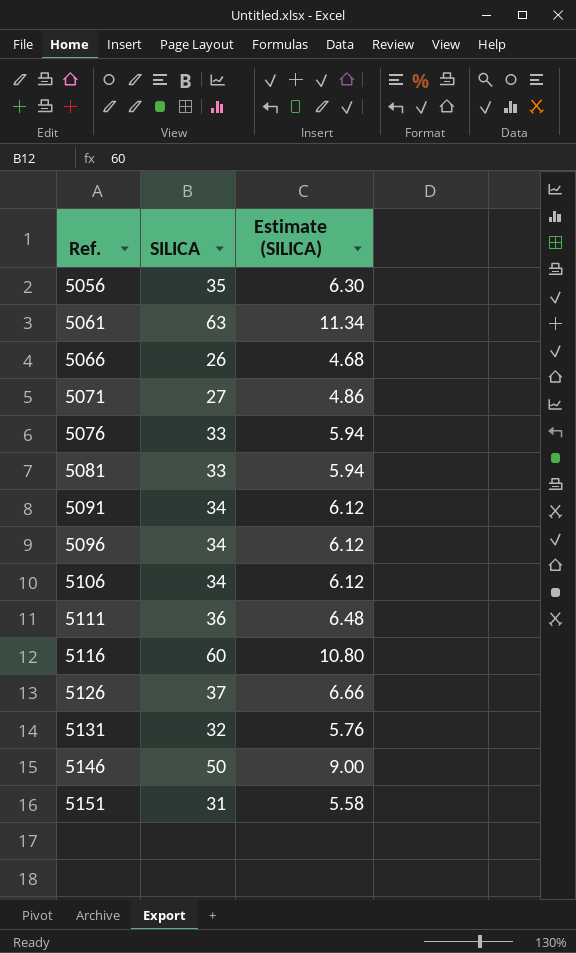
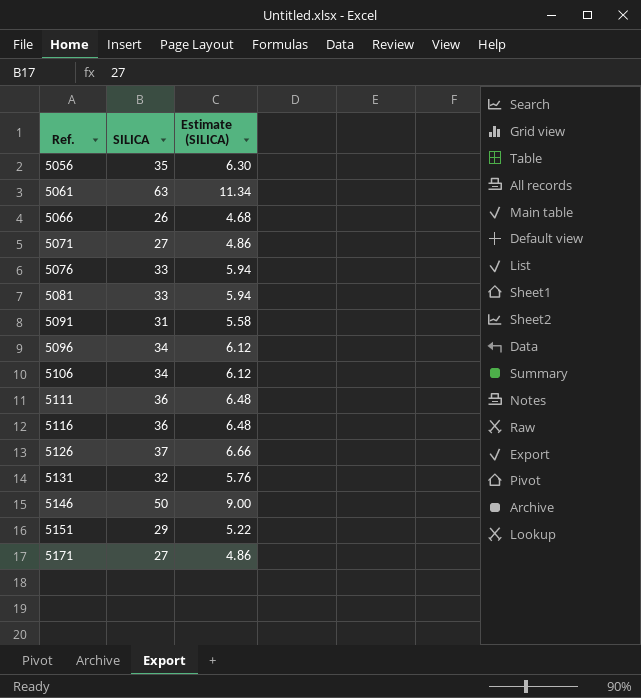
5091 | SILICA: 34 -> 31
5091 | Estimate (SILICA): 6.12 -> 5.58
5116 | SILICA: 60 -> 36
5116 | Estimate (SILICA): 10.80 -> 6.48
5151 | SILICA: 31 -> 29
5151 | Estimate (SILICA): 5.58 -> 5.22
row 5171: none -> 27 | 4.86

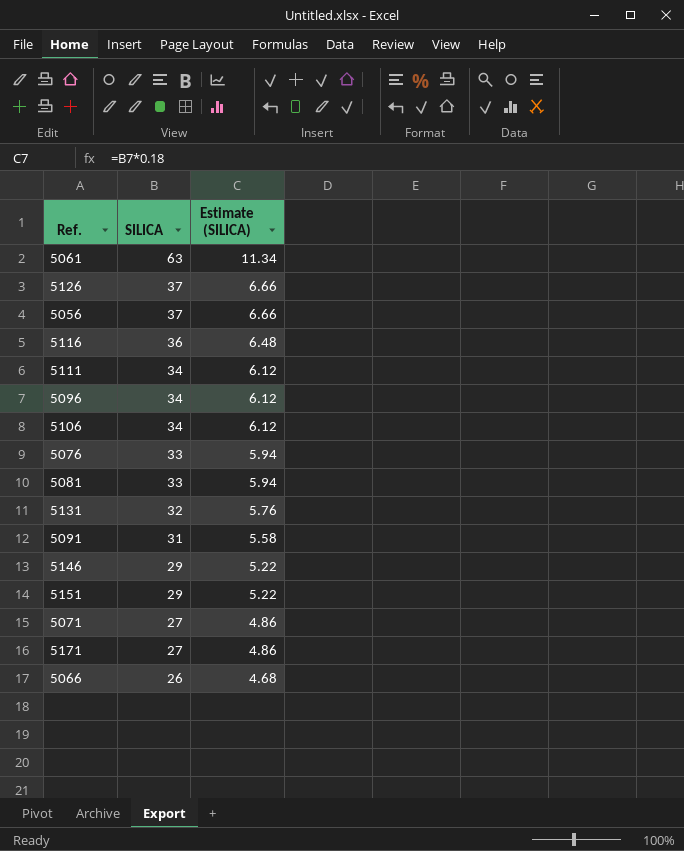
row order: Ref. ascending -> SILICA descending
5056 | SILICA: 35 -> 37
5056 | Estimate (SILICA): 6.30 -> 6.66
5111 | SILICA: 36 -> 34
5111 | Estimate (SILICA): 6.48 -> 6.12
5146 | SILICA: 50 -> 29
5146 | Estimate (SILICA): 9.00 -> 5.22

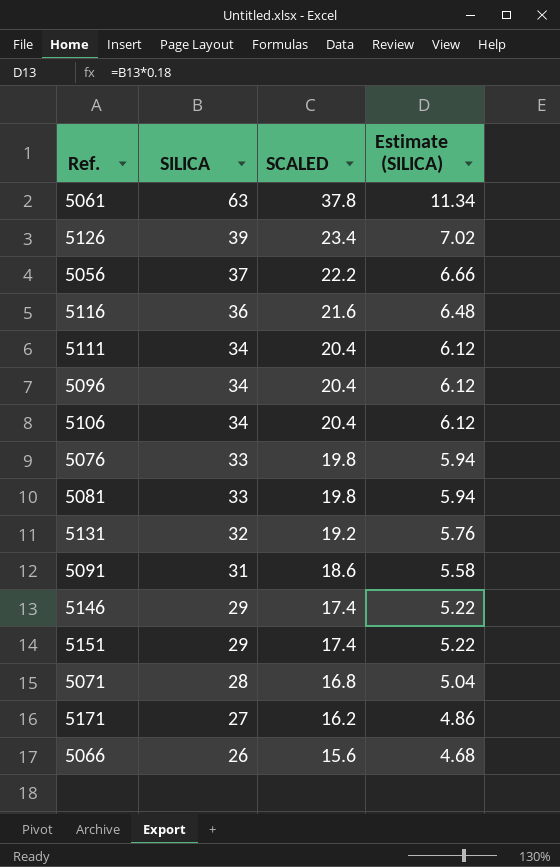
column SCALED | formula: none -> [SILICA] * 0.6
5126 | SILICA: 37 -> 39
5126 | Estimate (SILICA): 6.66 -> 7.02
5071 | SILICA: 27 -> 28
5071 | Estimate (SILICA): 4.86 -> 5.04

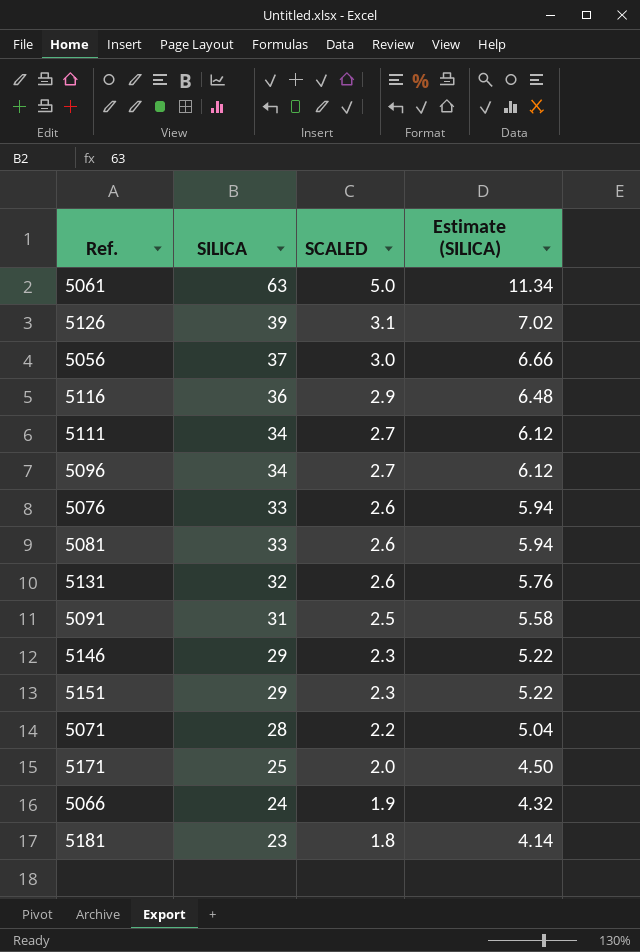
column SCALED | formula: [SILICA] * 0.6 -> [SILICA] * 0.08
row 5106: 34 | 20.4 | 6.12 -> none
5171 | SILICA: 27 -> 25
5171 | Estimate (SILICA): 4.86 -> 4.50
5066 | SILICA: 26 -> 24
5066 | Estimate (SILICA): 4.68 -> 4.32
row 5181: none -> 23 | 1.8 | 4.14

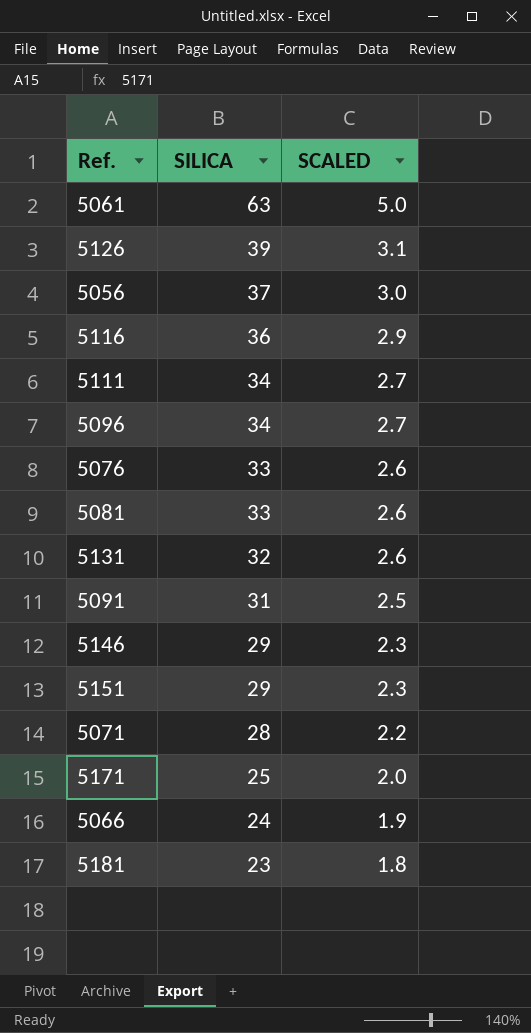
column Estimate (SILICA) | formula: [SILICA] * 0.18 -> none

